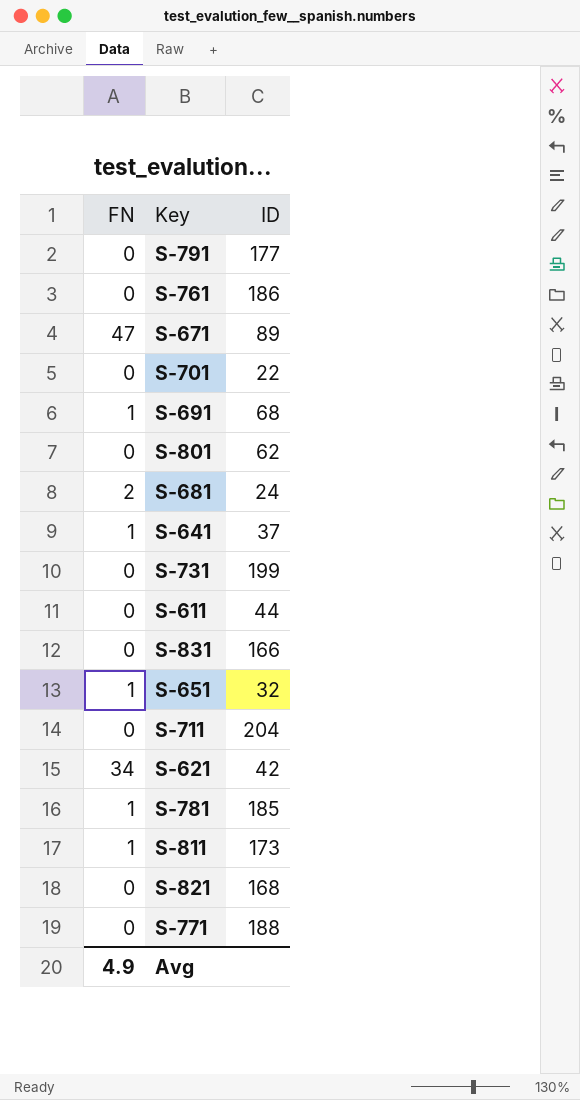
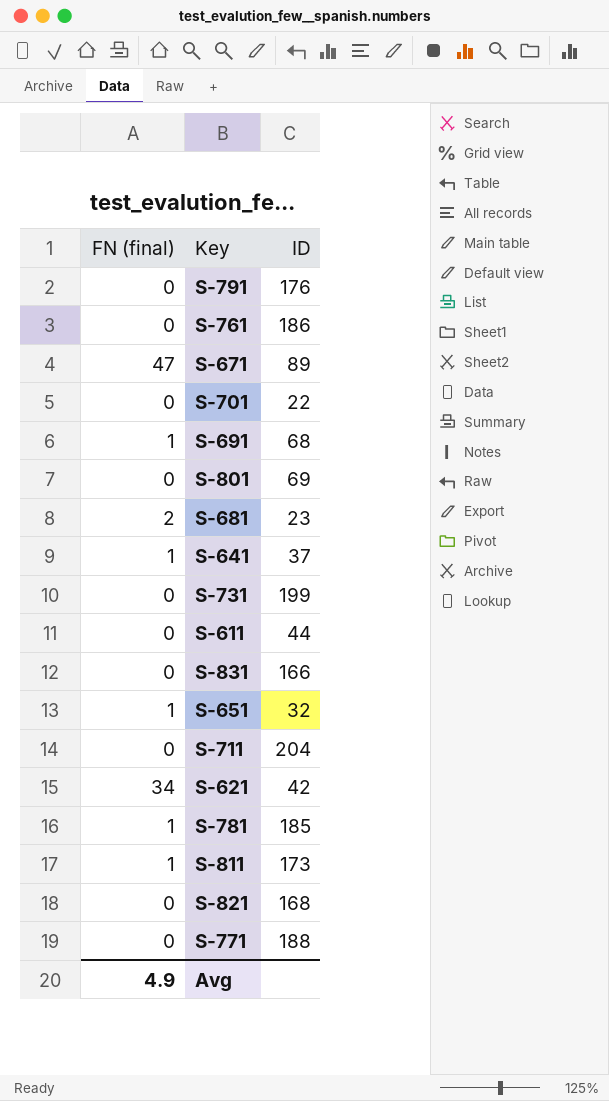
column name: FN -> FN (final)
S-791 | ID: 177 -> 176
S-801 | ID: 62 -> 69
S-681 | ID: 24 -> 23

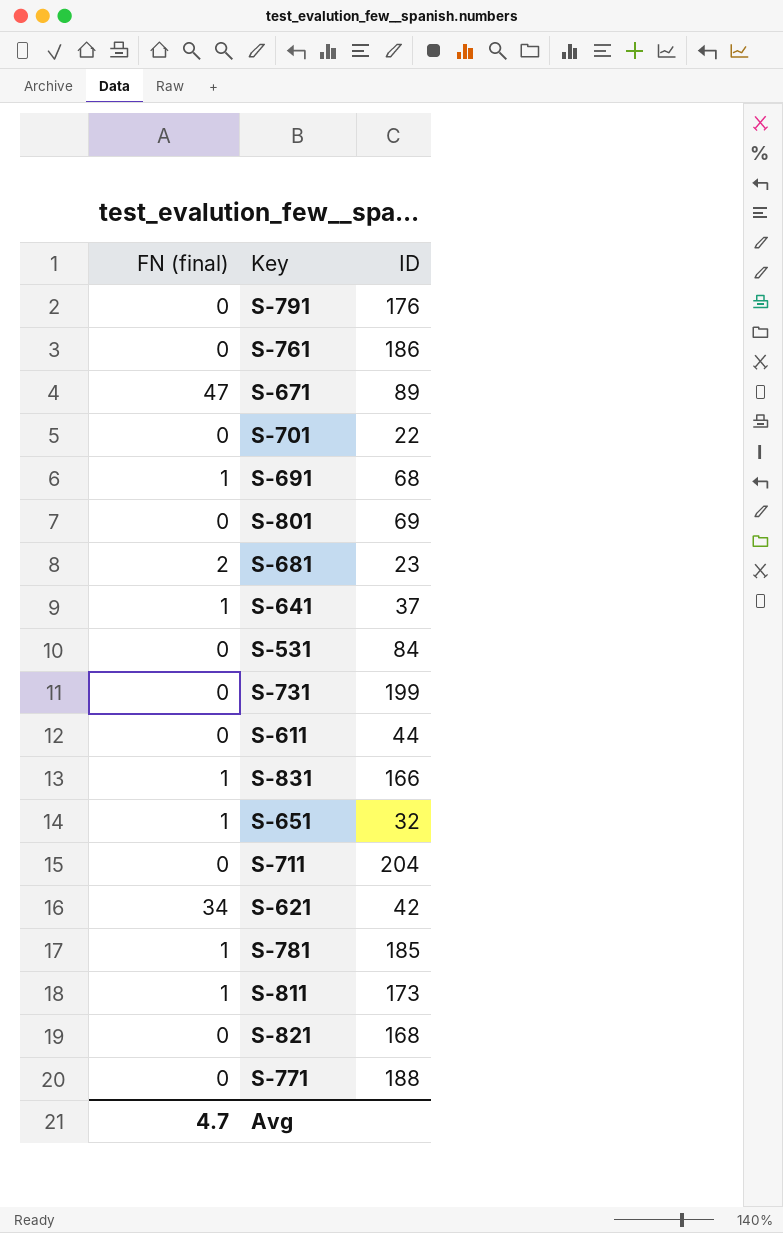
row S-531: none -> 0 | 84
S-831 | FN (final): 0 -> 1
Avg | FN (final): 4.9 -> 4.7

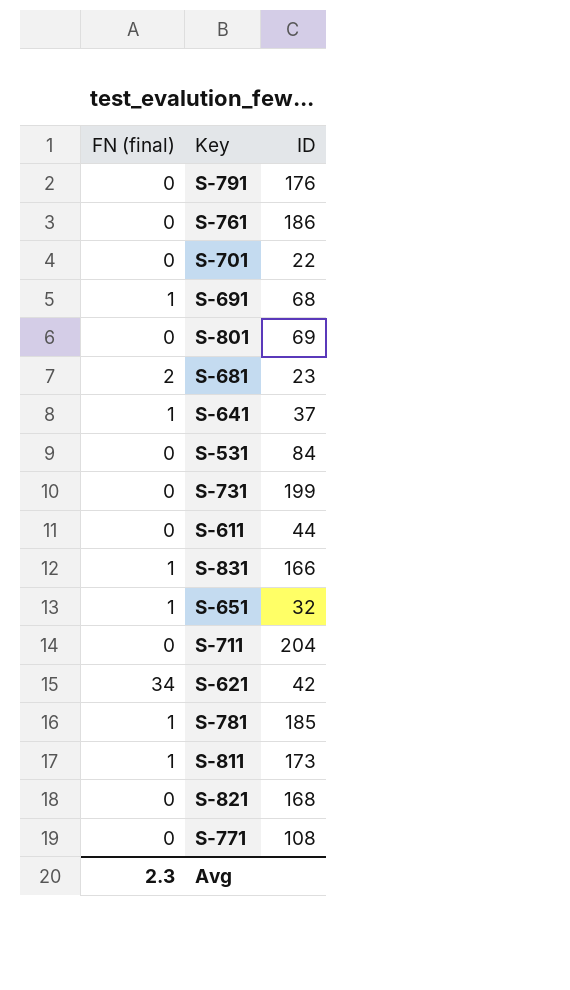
row S-671: 47 | 89 -> none
S-771 | ID: 188 -> 108
Avg | FN (final): 4.7 -> 2.3

